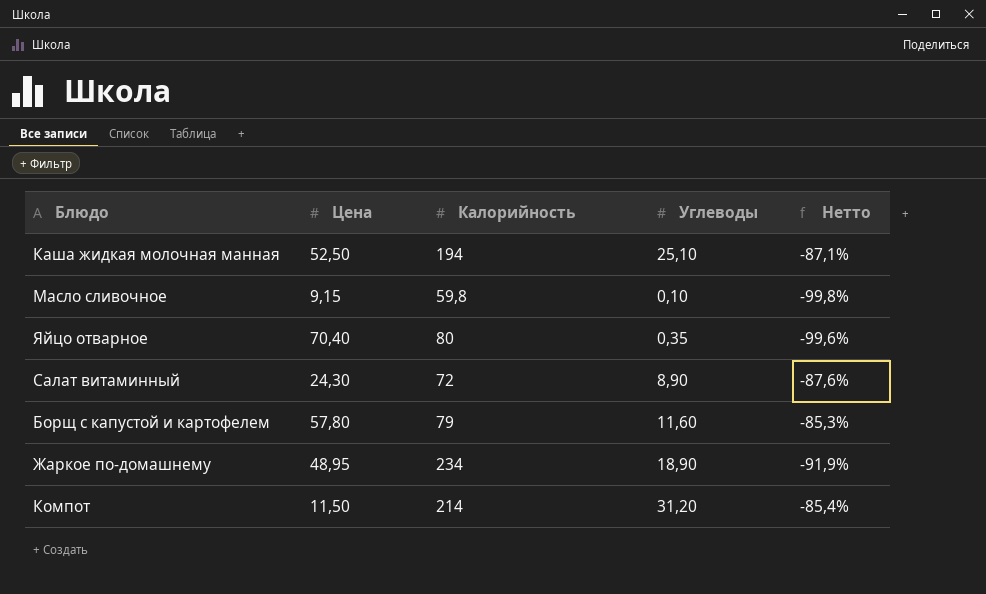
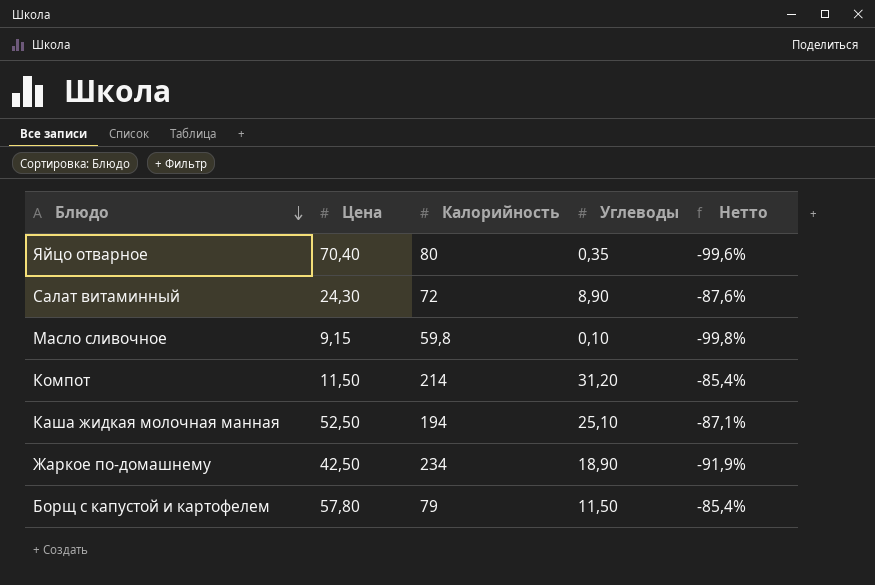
row order: none -> Блюдо descending
Жаркое по-домашнему | Цена: 48,95 -> 42,50
Борщ с капустой и картофелем | Углеводы: 11,60 -> 11,50
Борщ с капустой и картофелем | Нетто: -85,3% -> -85,4%

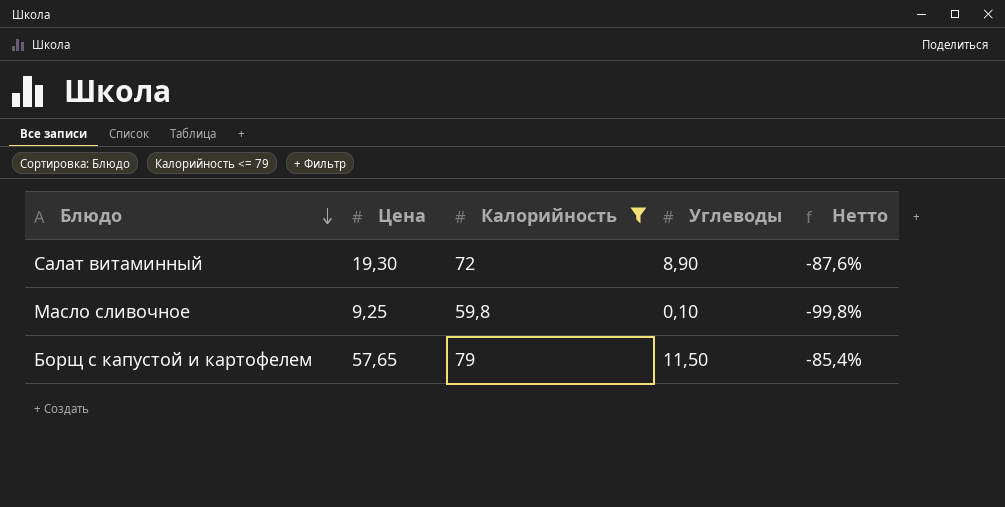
filter: none -> Калорийность <= 79
Салат витаминный | Цена: 24,30 -> 19,30
Масло сливочное | Цена: 9,15 -> 9,25
Борщ с капустой и картофелем | Цена: 57,80 -> 57,65

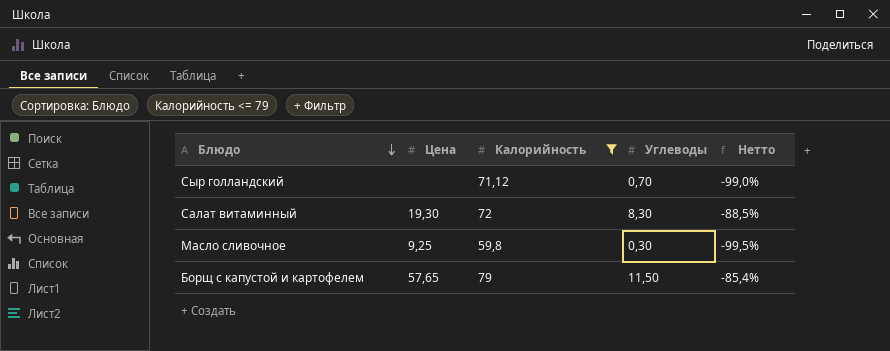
row Сыр голландский: none -> none | 71,12 | 0,70 | -99,0%
Салат витаминный | Углеводы: 8,90 -> 8,30
Салат витаминный | Нетто: -87,6% -> -88,5%
Масло сливочное | Углеводы: 0,10 -> 0,30
Масло сливочное | Нетто: -99,8% -> -99,5%

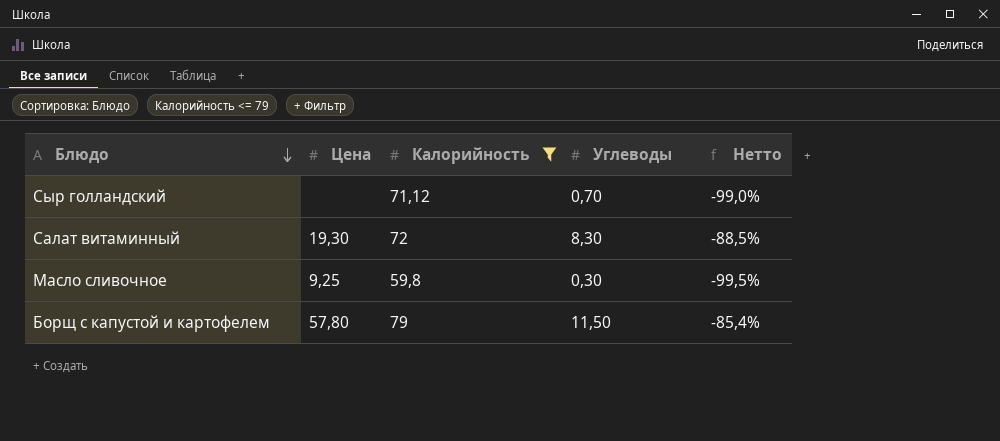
Борщ с капустой и картофелем | Цена: 57,65 -> 57,80

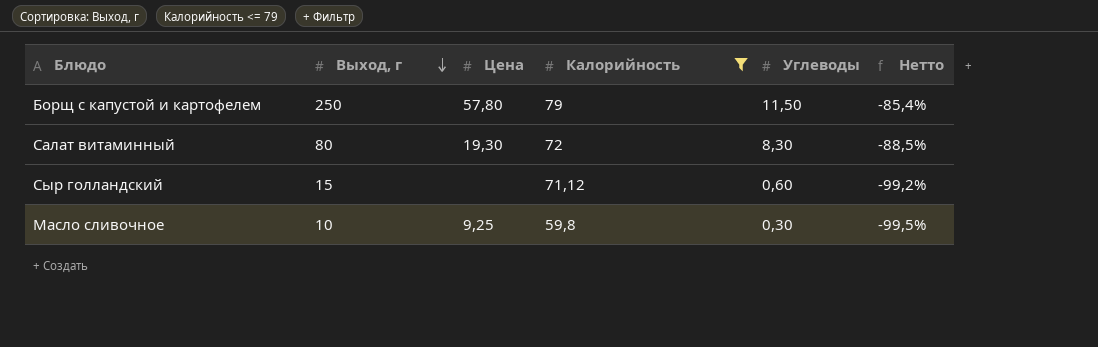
row order: Блюдо descending -> Выход, г descending
column Выход, г | position: none -> 2
Сыр голландский | Углеводы: 0,70 -> 0,60
Сыр голландский | Нетто: -99,0% -> -99,2%

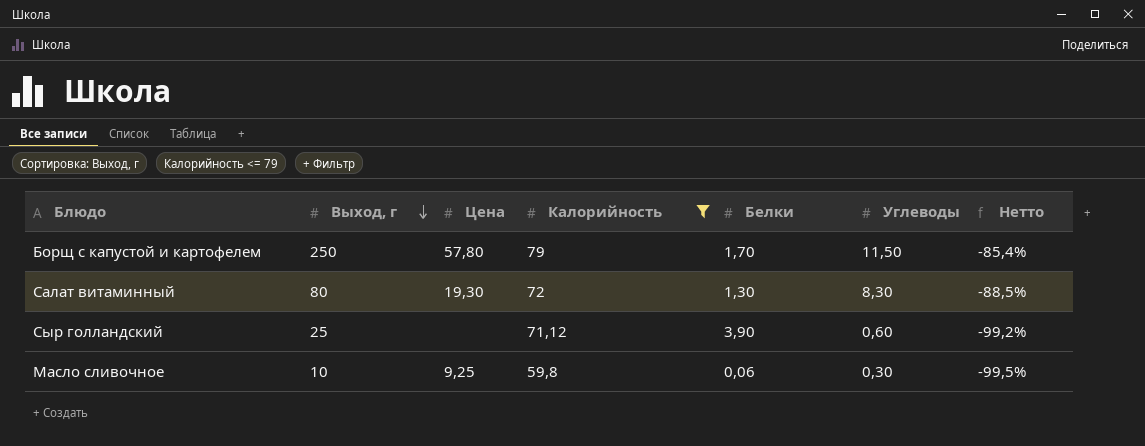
column Белки | position: none -> 5
Сыр голландский | Выход, г: 15 -> 25

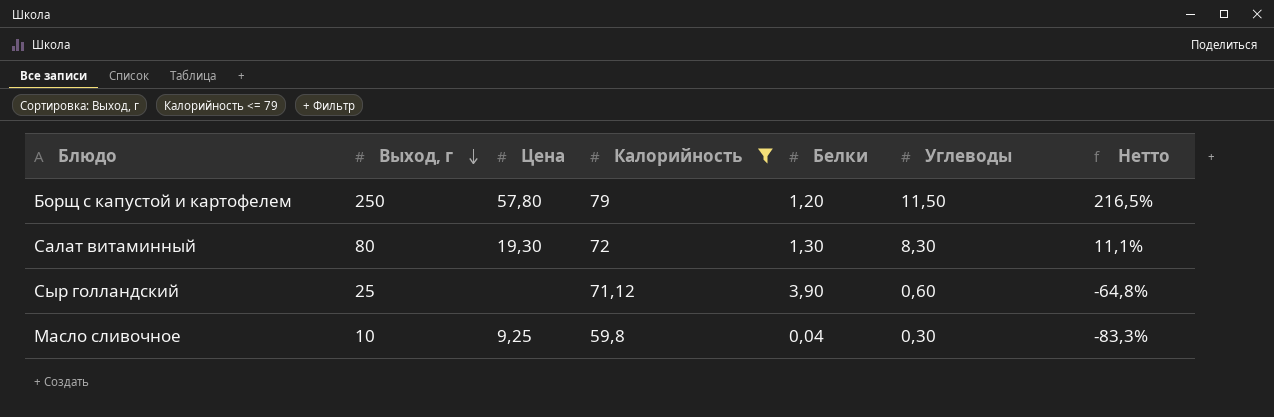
column Нетто | formula: ([Углеводы] - [Калорийность]) / [Калорийность] -> ([Выход, г] - [Калорийность]) / [Калорийность]
Борщ с капустой и картофелем | Белки: 1,70 -> 1,20
Масло сливочное | Белки: 0,06 -> 0,04

